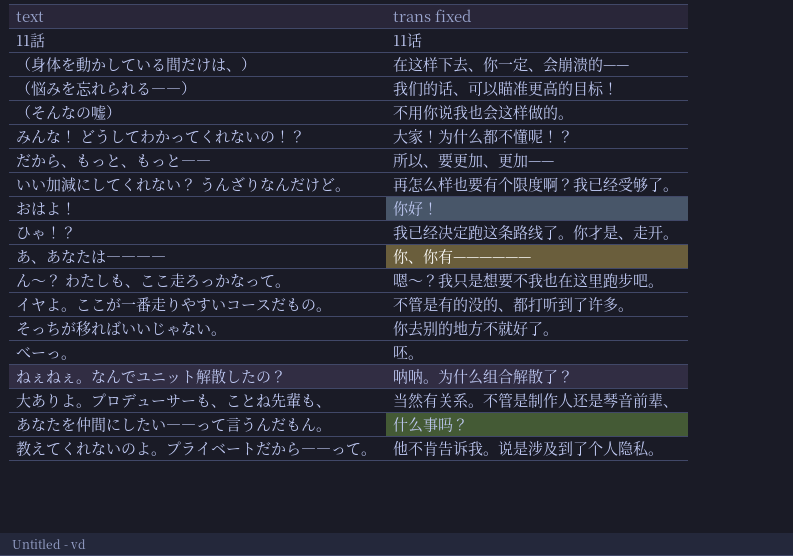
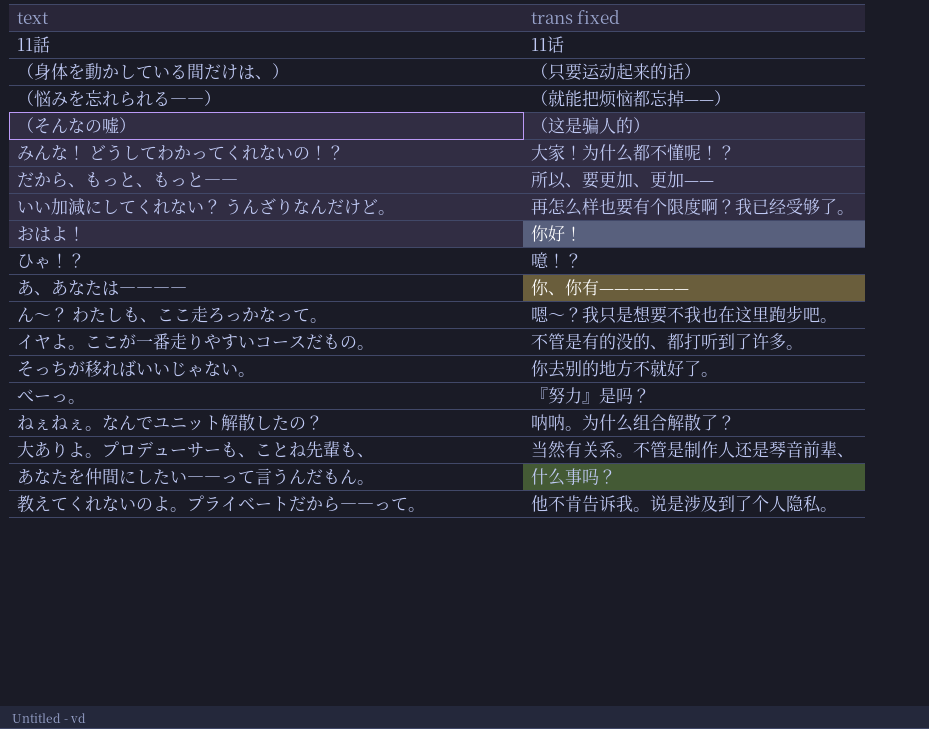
（身体を動かしている間だけは、） | trans fixed: 在这样下去、你一定、会崩溃的—— -> （只要运动起来的话）
（悩みを忘れられる――） | trans fixed: 我们的话、可以瞄准更高的目标！ -> （就能把烦恼都忘掉——）
（そんなの嘘） | trans fixed: 不用你说我也会这样做的。 -> （这是骗人的）
ひゃ！？ | trans fixed: 我已经决定跑这条路线了。你才是、走开。 -> 噫！？
べーっ。 | trans fixed: 呸。 -> 『努力』是吗？

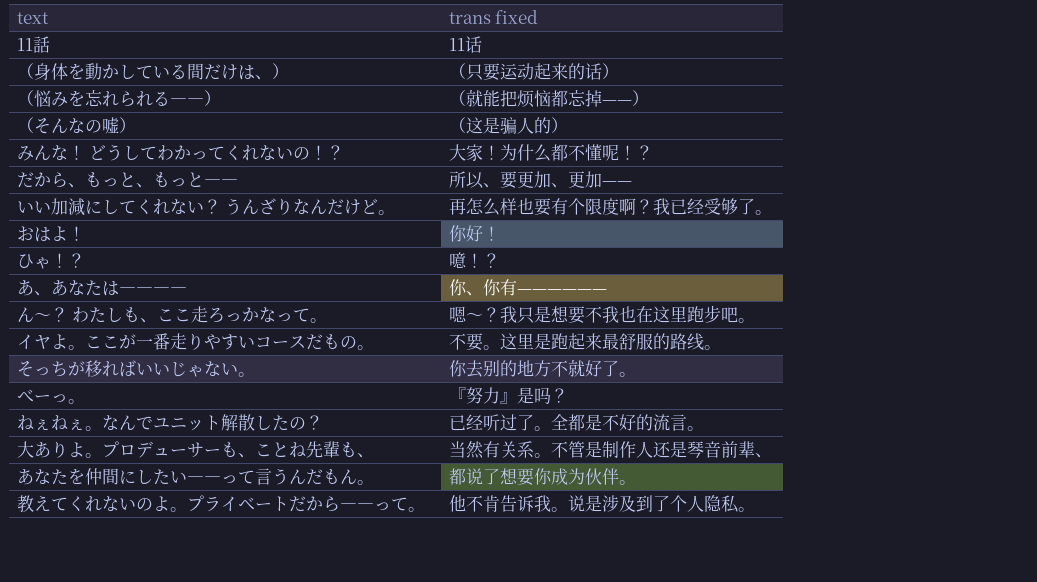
イヤよ。ここが一番走りやすいコースだもの。 | trans fixed: 不管是有的没的、都打听到了许多。 -> 不要。这里是跑起来最舒服的路线。
ねぇねぇ。なんでユニット解散したの？ | trans fixed: 呐呐。为什么组合解散了？ -> 已经听过了。全都是不好的流言。
あなたを仲間にしたい――って言うんだもん。 | trans fixed: 什么事吗？ -> 都说了想要你成为伙伴。

